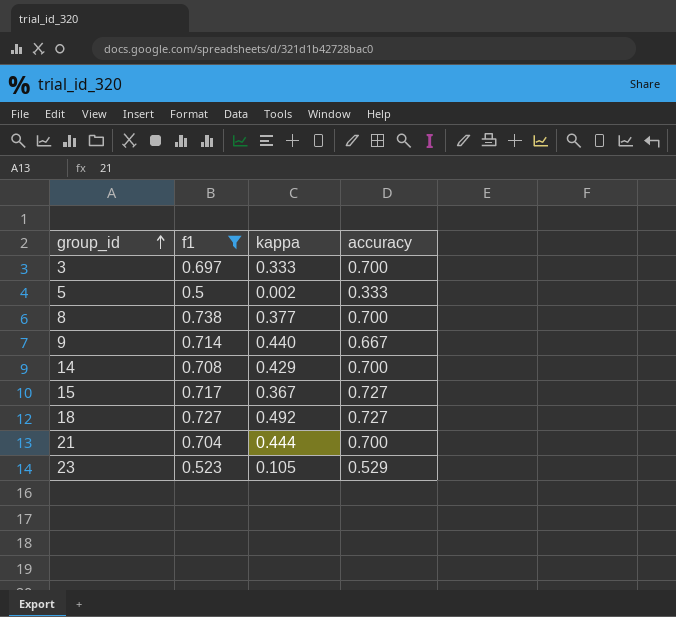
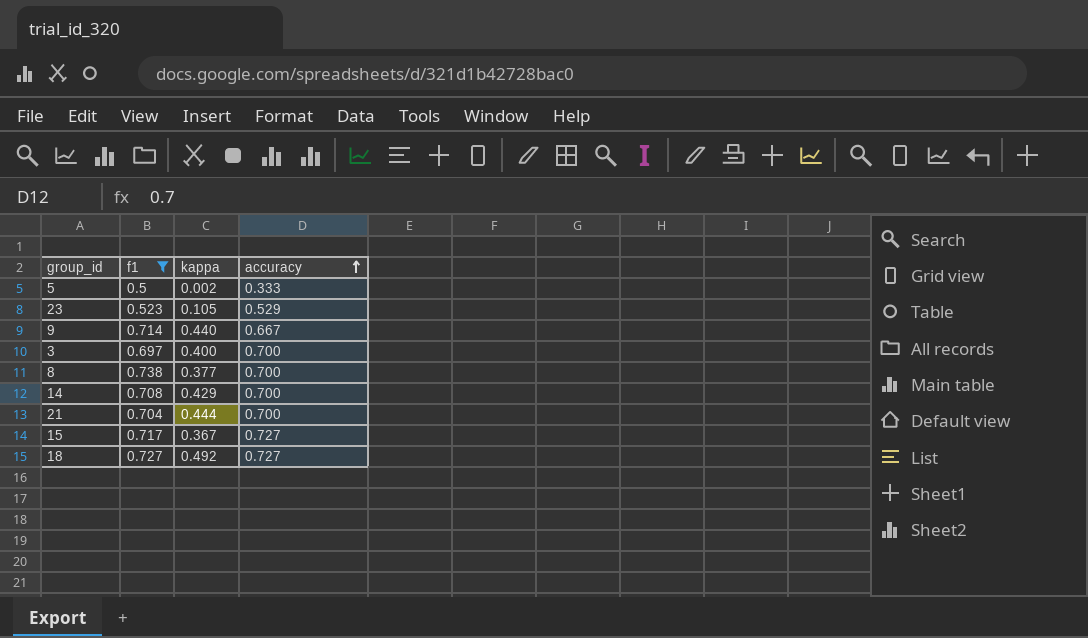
row order: group_id ascending -> accuracy ascending
3 | kappa: 0.333 -> 0.400

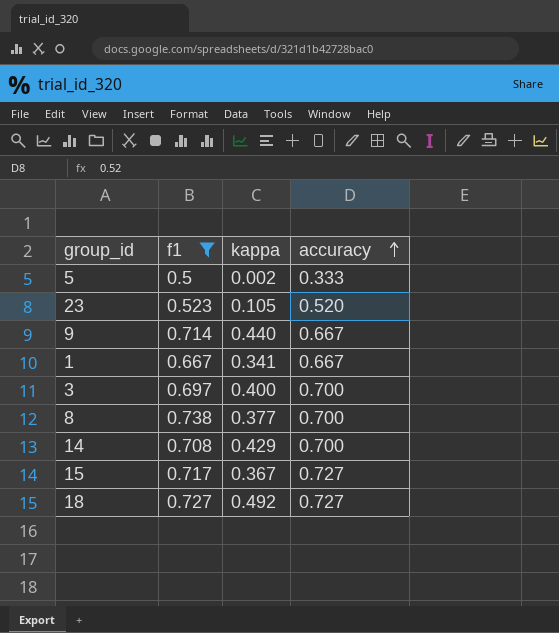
row 21: 0.704 | 0.444 | 0.700 -> none
23 | accuracy: 0.529 -> 0.520
row 1: none -> 0.667 | 0.341 | 0.667

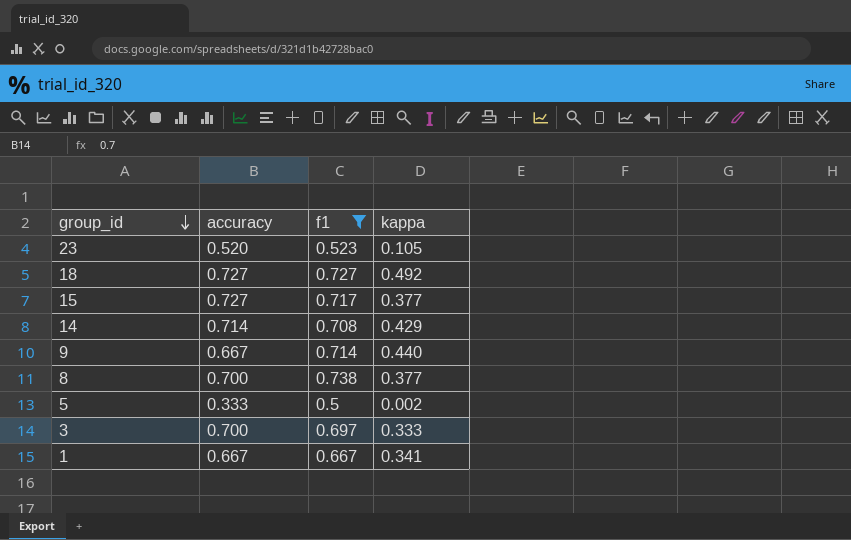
row order: accuracy ascending -> group_id descending
column accuracy | position: 4 -> 2
15 | kappa: 0.367 -> 0.377
14 | accuracy: 0.700 -> 0.714
3 | kappa: 0.400 -> 0.333

